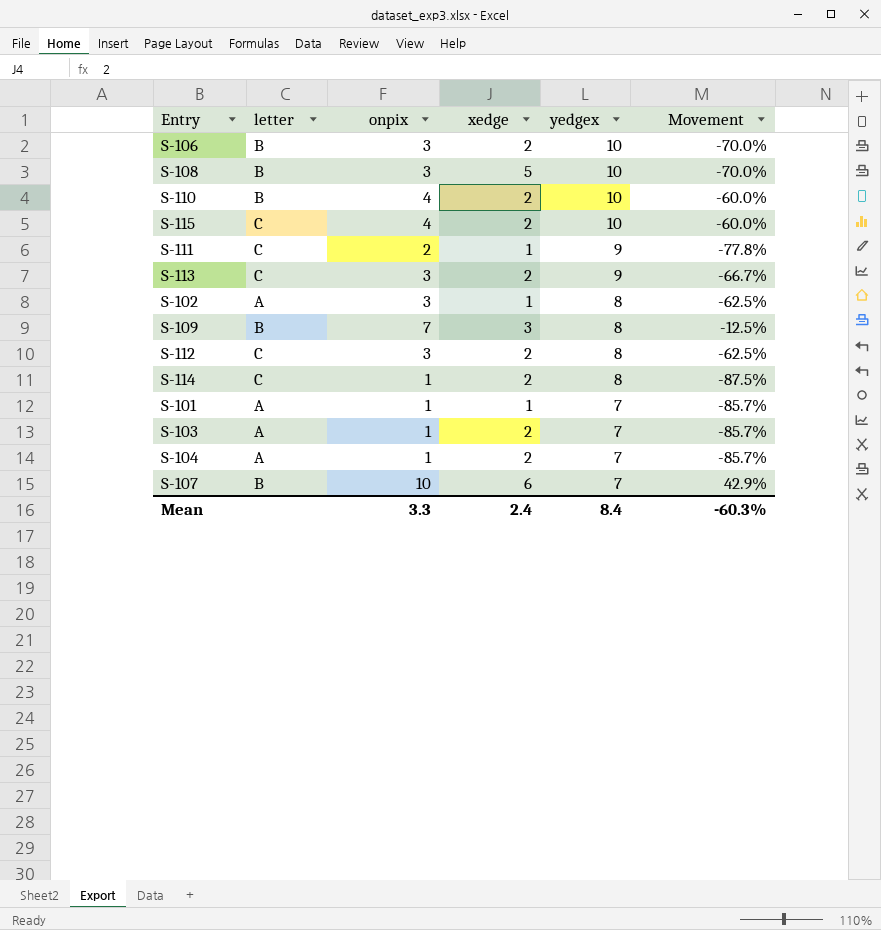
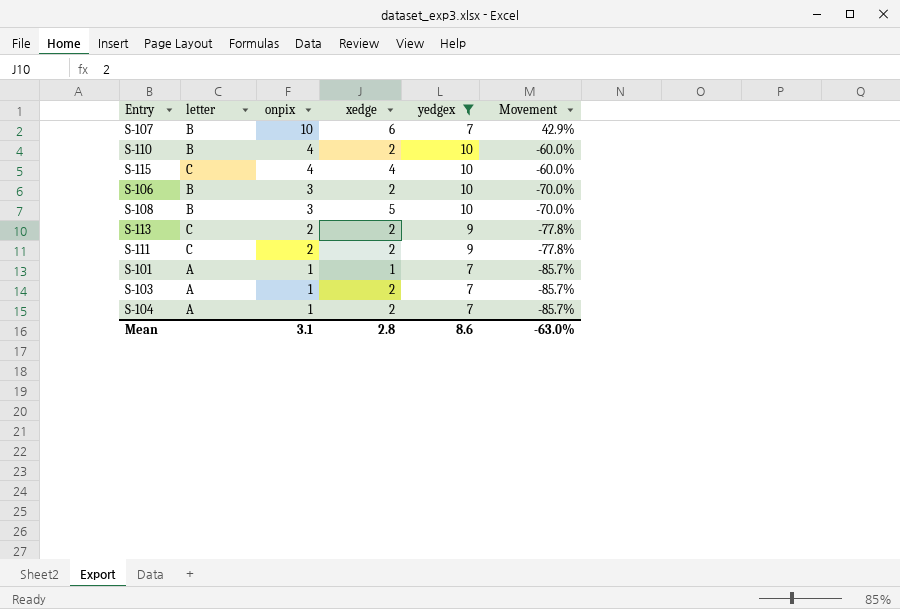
filter: none -> yedgex != 8
row order: yedgex descending -> onpix descending
S-115 | xedge: 2 -> 4
S-113 | onpix: 3 -> 2
S-113 | Movement: -66.7% -> -77.8%
S-111 | xedge: 1 -> 2
Mean | onpix: 3.3 -> 3.1
Mean | xedge: 2.4 -> 2.8
Mean | yedgex: 8.4 -> 8.6
Mean | Movement: -60.3% -> -63.0%

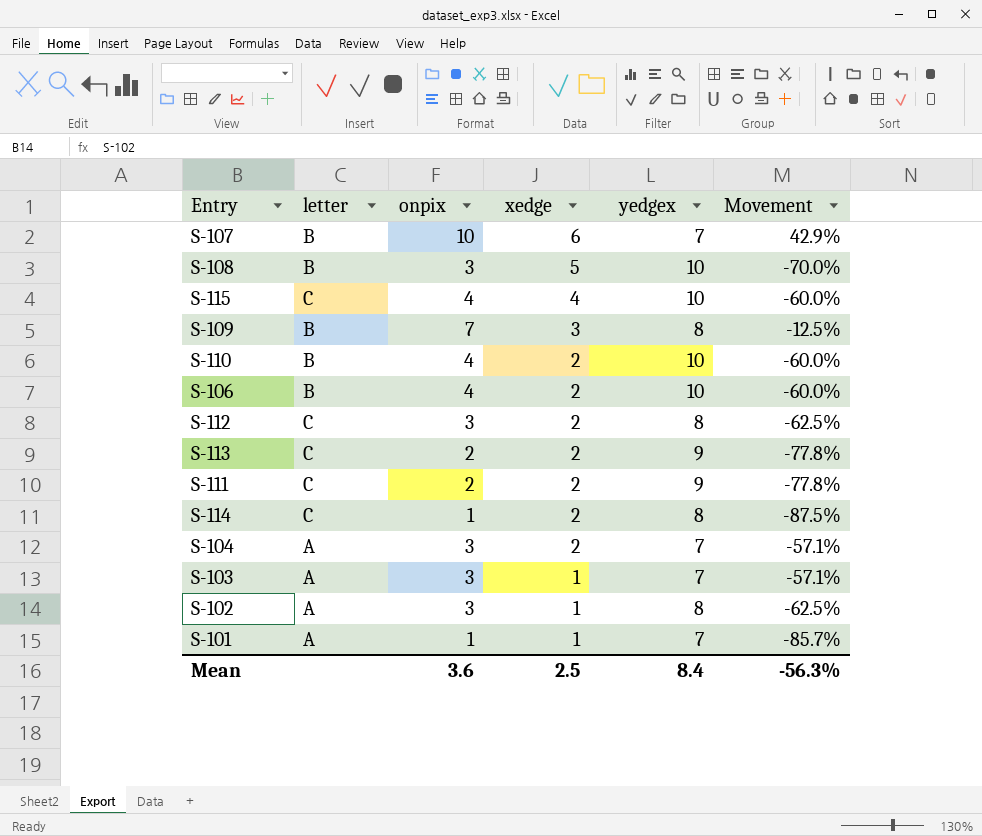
filter: yedgex != 8 -> none
row order: onpix descending -> xedge descending
S-106 | onpix: 3 -> 4
S-106 | Movement: -70.0% -> -60.0%
S-104 | onpix: 1 -> 3
S-104 | Movement: -85.7% -> -57.1%
S-103 | onpix: 1 -> 3
S-103 | xedge: 2 -> 1
S-103 | Movement: -85.7% -> -57.1%
Mean | onpix: 3.1 -> 3.6
Mean | xedge: 2.8 -> 2.5
Mean | yedgex: 8.6 -> 8.4
Mean | Movement: -63.0% -> -56.3%

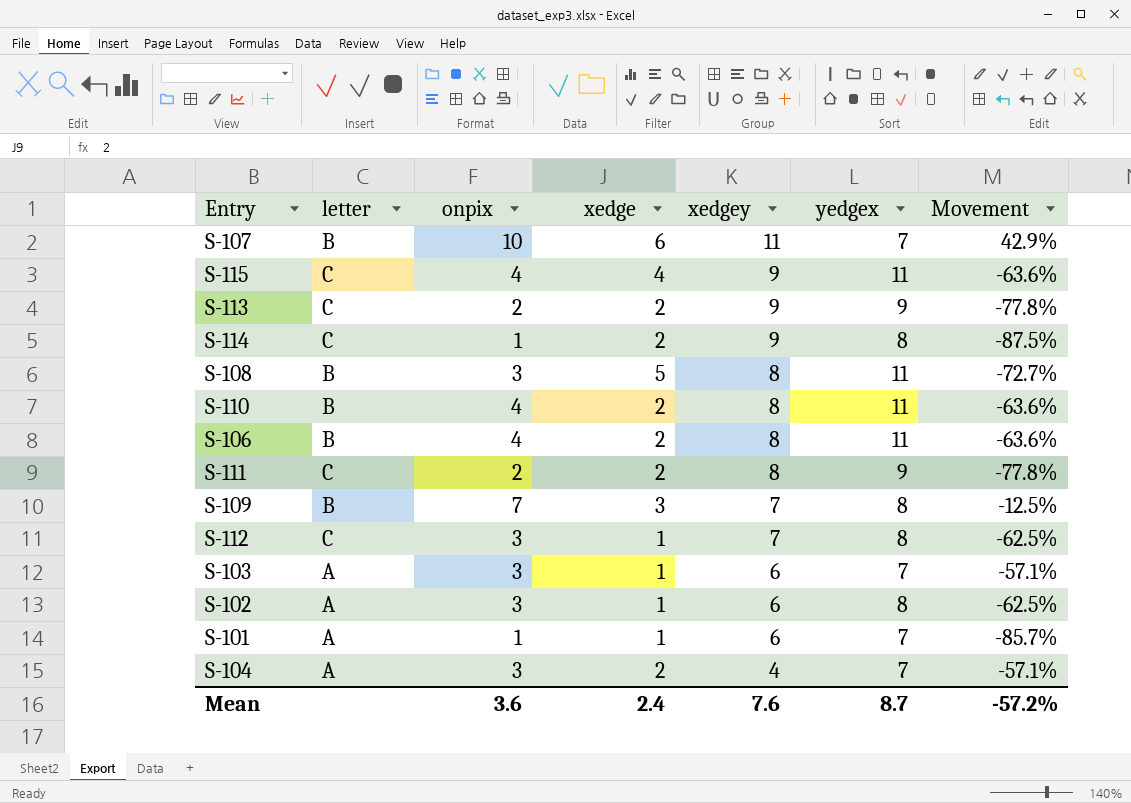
row order: xedge descending -> xedgey descending
column xedgey | position: none -> 5
S-115 | yedgex: 10 -> 11
S-115 | Movement: -60.0% -> -63.6%
S-108 | yedgex: 10 -> 11
S-108 | Movement: -70.0% -> -72.7%
S-110 | yedgex: 10 -> 11
S-110 | Movement: -60.0% -> -63.6%
S-106 | yedgex: 10 -> 11
S-106 | Movement: -60.0% -> -63.6%
S-112 | xedge: 2 -> 1
Mean | xedge: 2.5 -> 2.4
Mean | yedgex: 8.4 -> 8.7
Mean | Movement: -56.3% -> -57.2%

